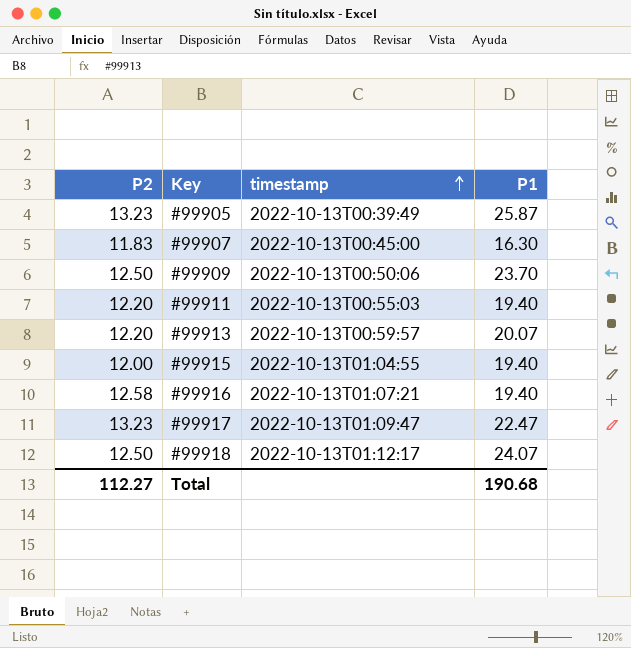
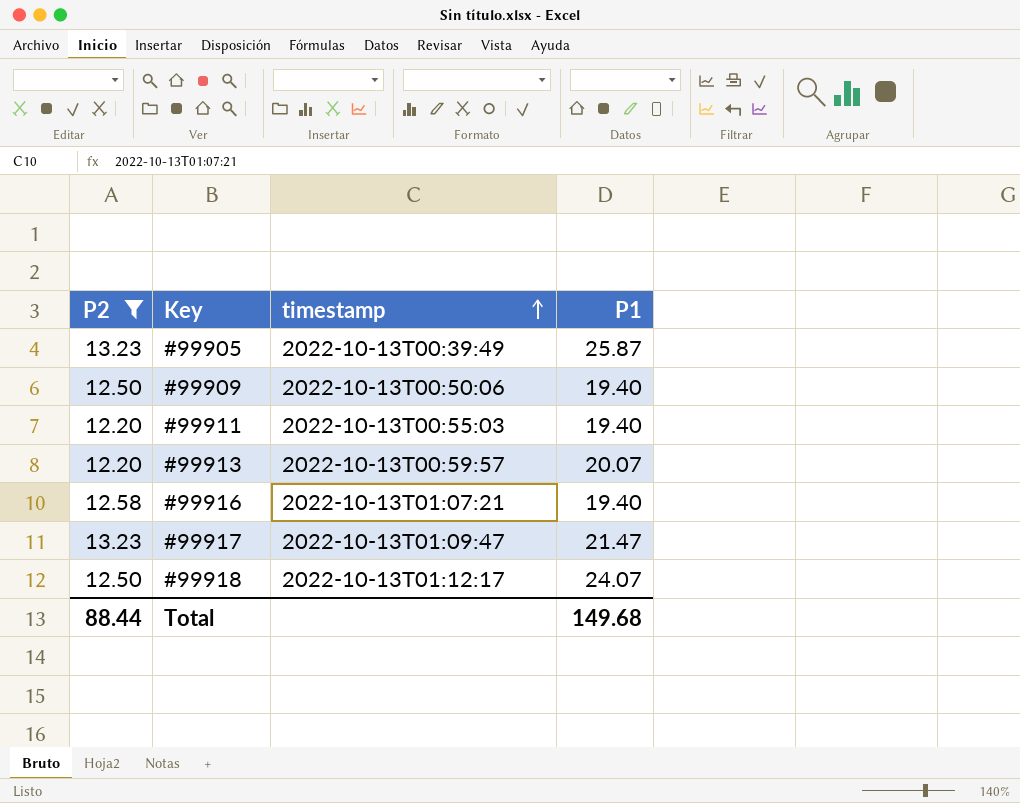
filter: none -> P2 >= 12.20
#99909 | P1: 23.70 -> 19.40
#99917 | P1: 22.47 -> 21.47
Total | P2: 112.27 -> 88.44
Total | P1: 190.68 -> 149.68

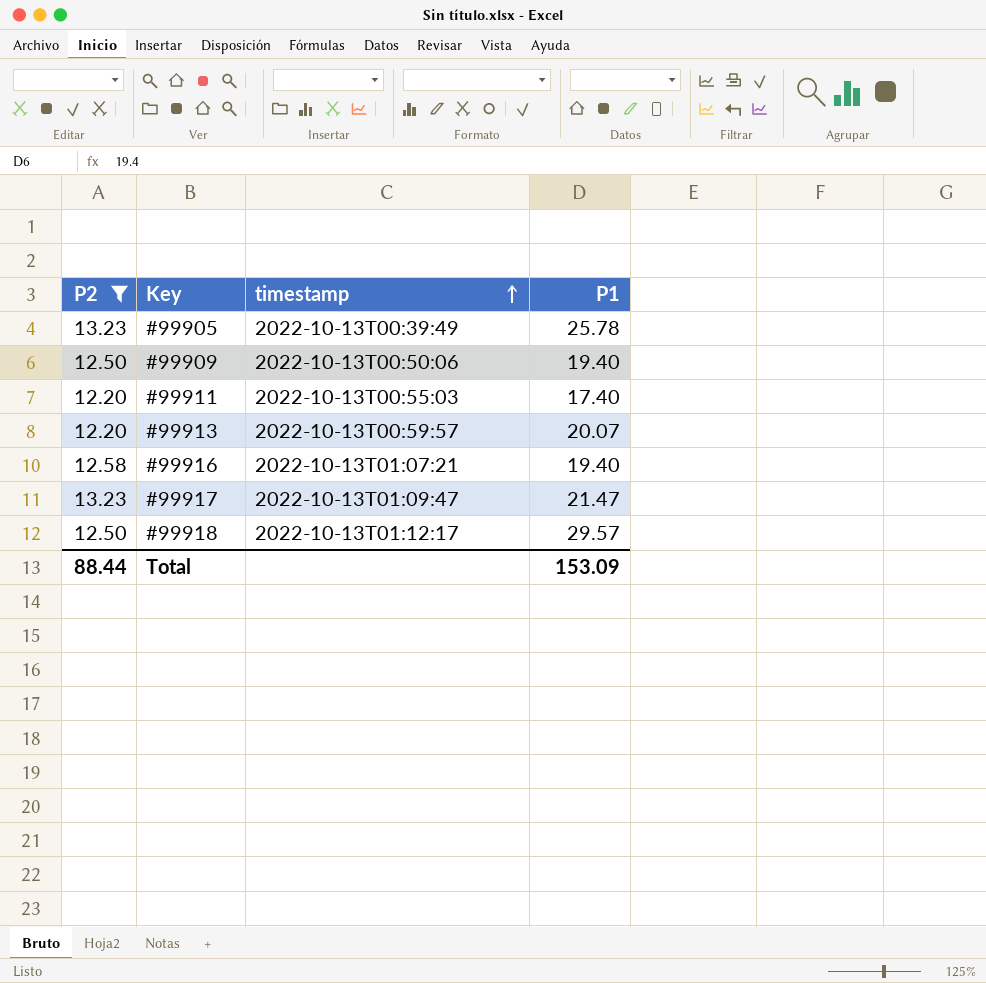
#99905 | P1: 25.87 -> 25.78
#99911 | P1: 19.40 -> 17.40
#99918 | P1: 24.07 -> 29.57
Total | P1: 149.68 -> 153.09

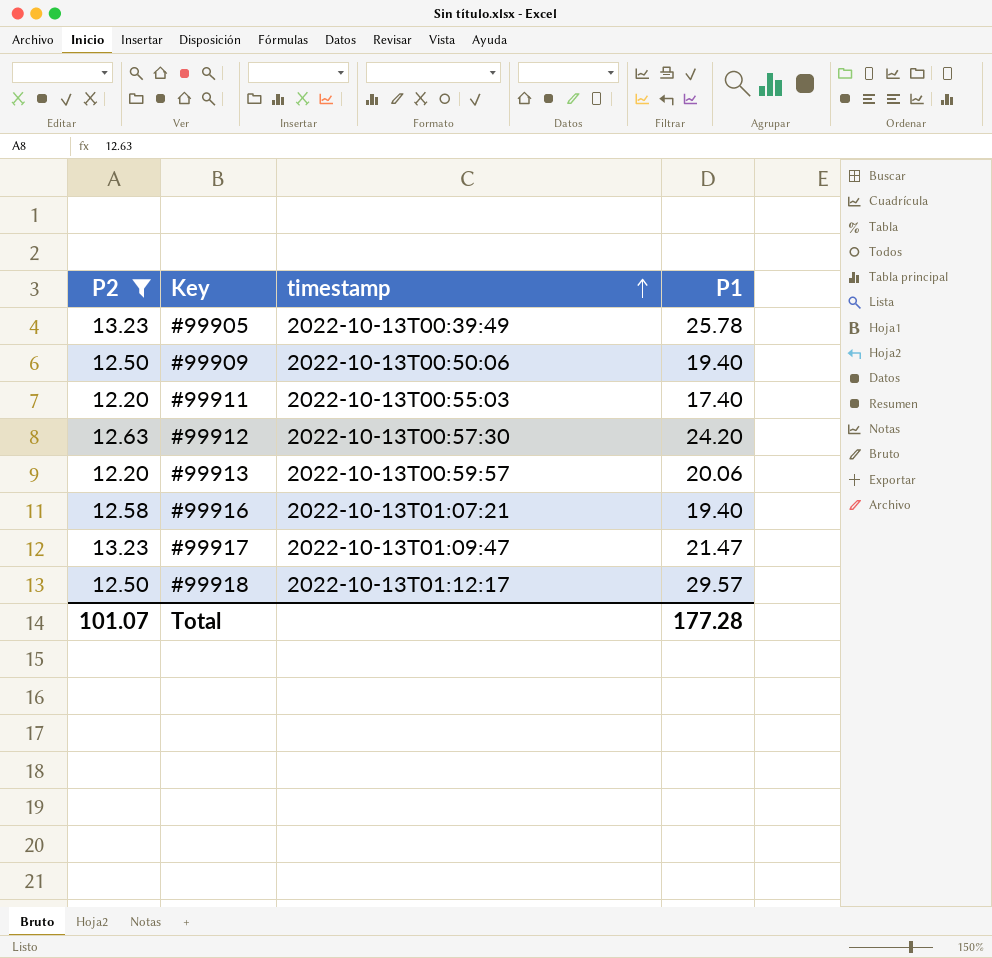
row #99912: none -> 12.63 | 2022-10-13T00:57:30 | 24.20
#99913 | P1: 20.07 -> 20.06
Total | P2: 88.44 -> 101.07
Total | P1: 153.09 -> 177.28

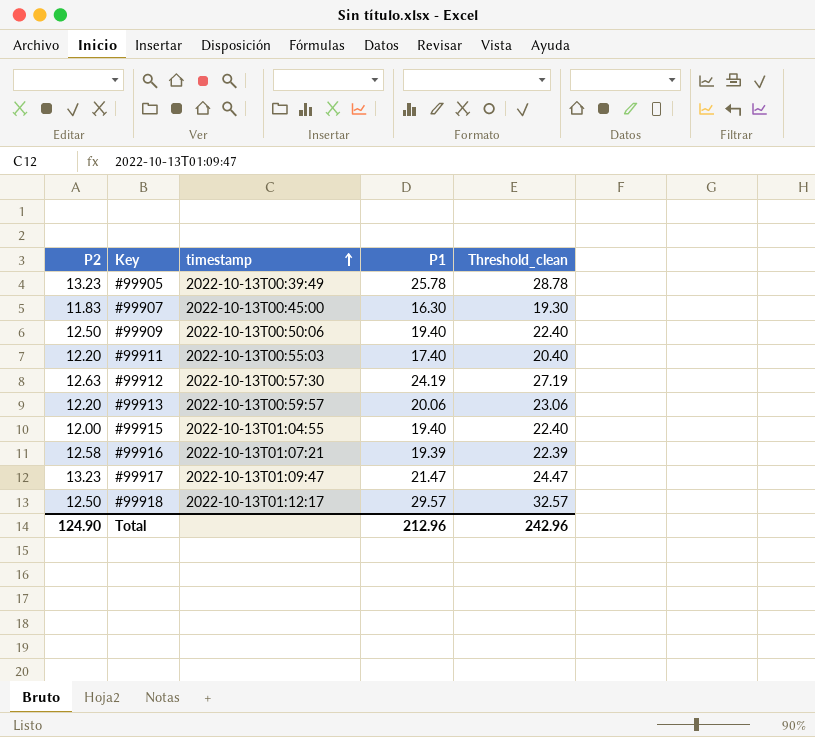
filter: P2 >= 12.20 -> none
column Threshold_clean | formula: none -> [P1] + 3
#99912 | P1: 24.20 -> 24.19
#99916 | P1: 19.40 -> 19.39
Total | P2: 101.07 -> 124.90
Total | P1: 177.28 -> 212.96

